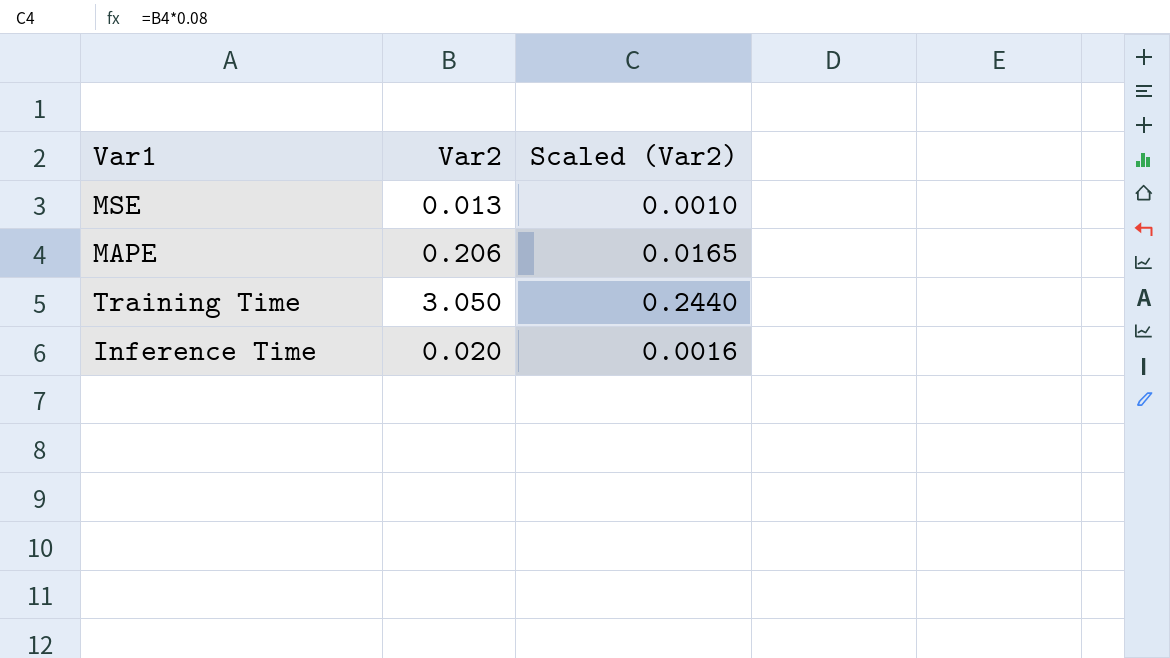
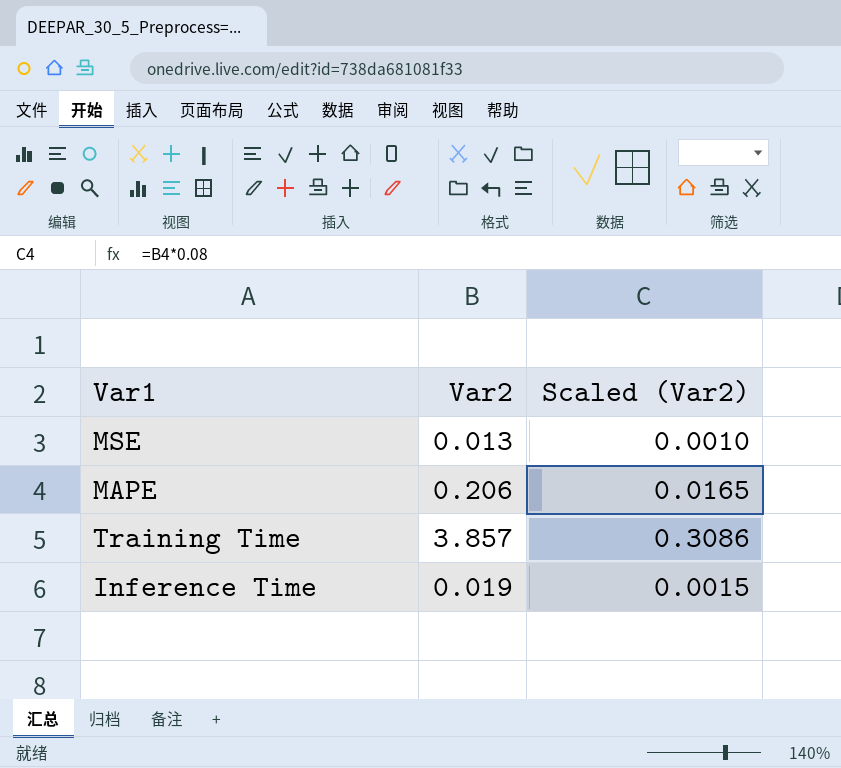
Training Time | Var2: 3.050 -> 3.857
Training Time | Scaled (Var2): 0.2440 -> 0.3086
Inference Time | Var2: 0.020 -> 0.019
Inference Time | Scaled (Var2): 0.0016 -> 0.0015

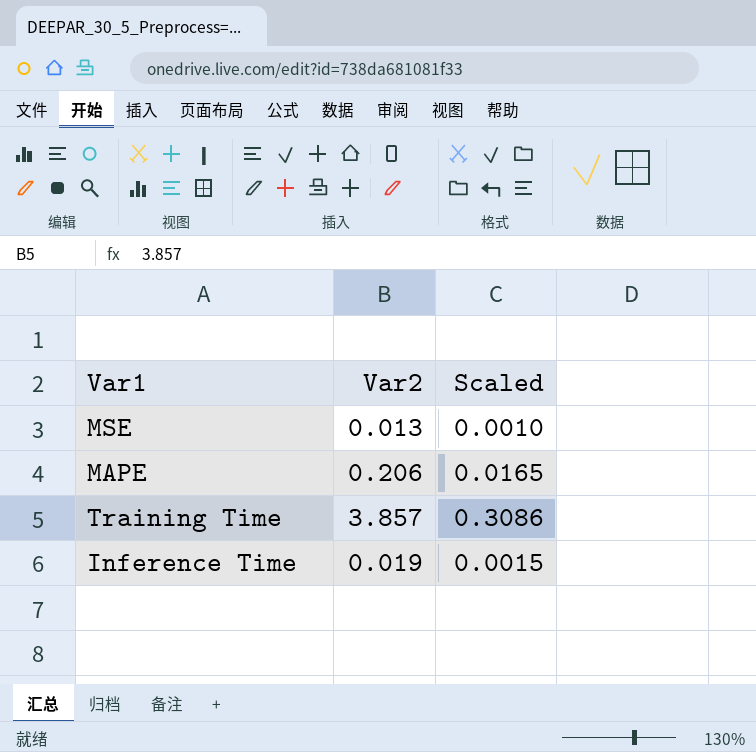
column name: Scaled (Var2) -> Scaled

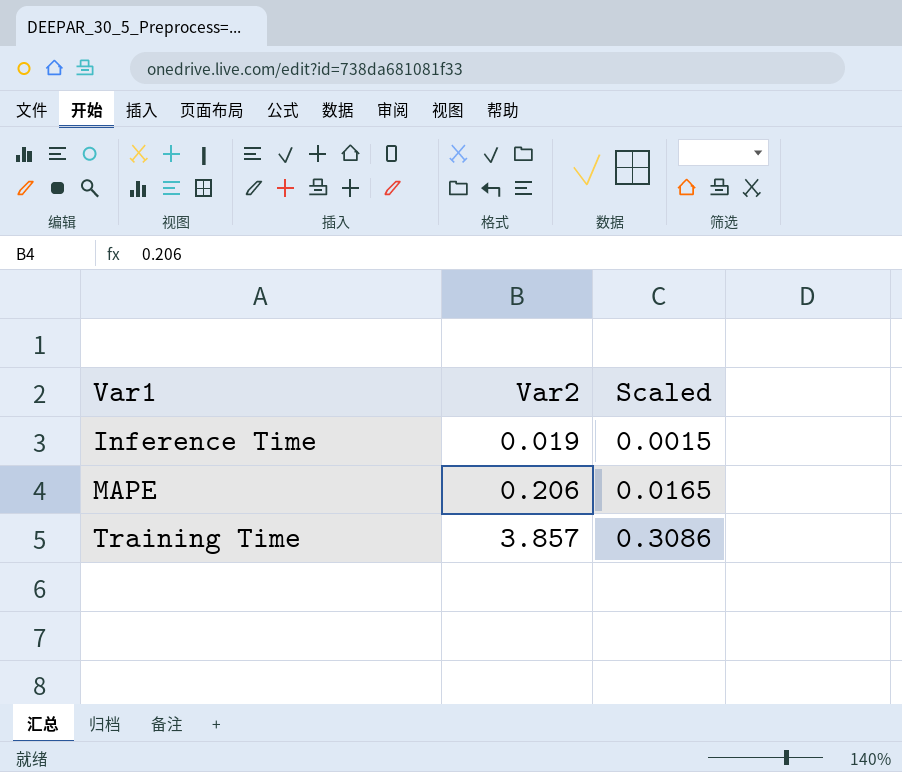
row order: none -> Var1 ascending
row MSE: 0.013 | 0.0010 -> none

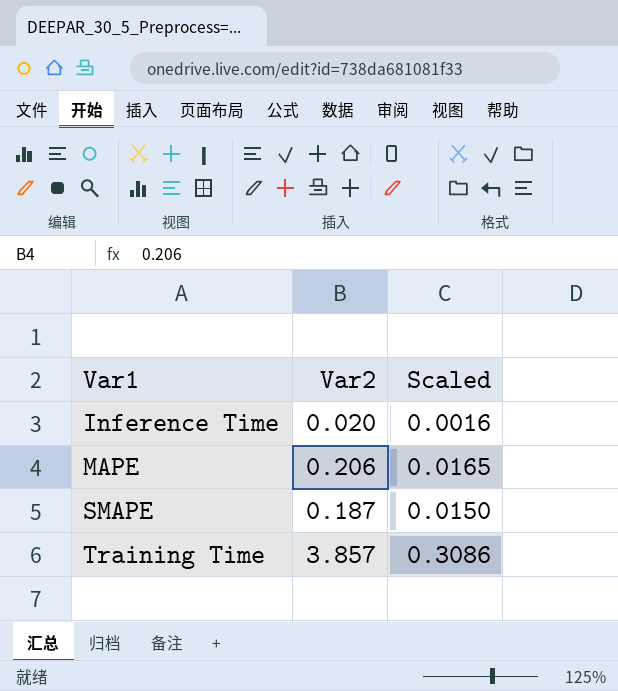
Inference Time | Var2: 0.019 -> 0.020
Inference Time | Scaled: 0.0015 -> 0.0016
row SMAPE: none -> 0.187 | 0.0150

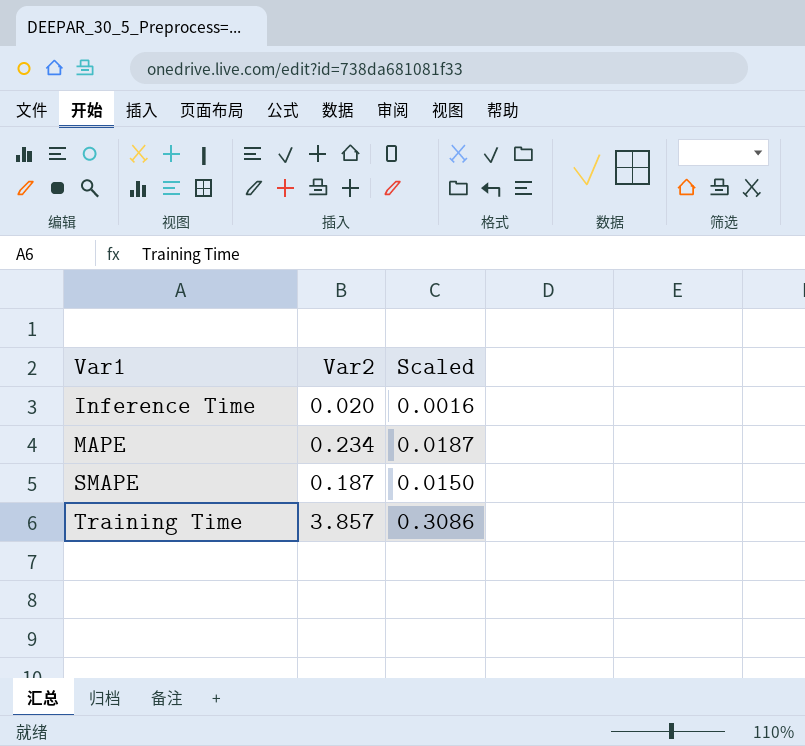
MAPE | Var2: 0.206 -> 0.234
MAPE | Scaled: 0.0165 -> 0.0187

